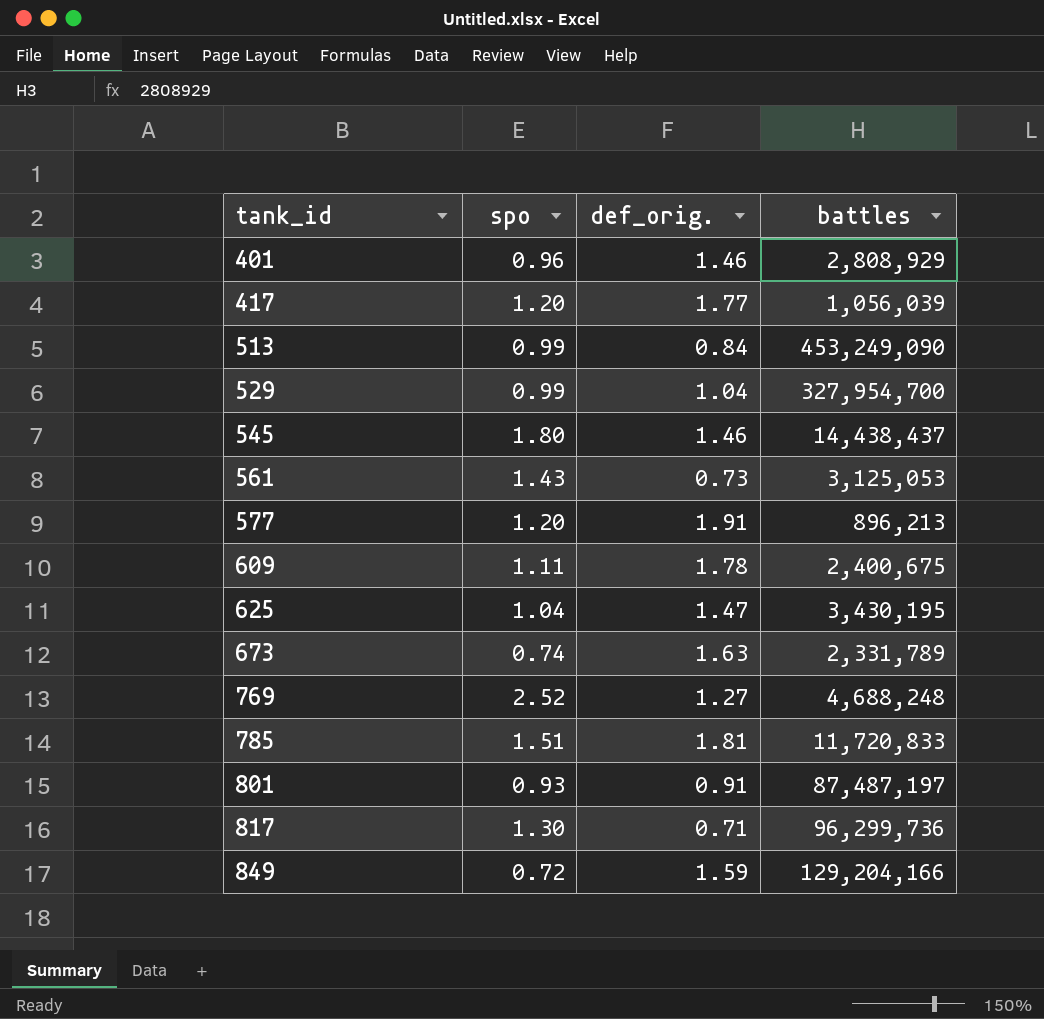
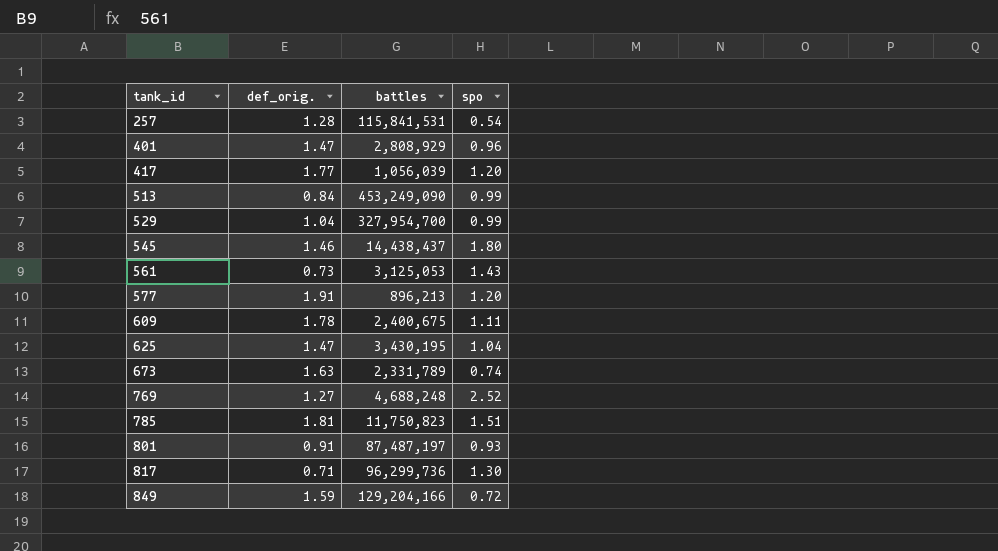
column spo | position: 2 -> 4
row 257: none -> 1.28 | 115,841,531 | 0.54
401 | def_orig.: 1.46 -> 1.47
785 | battles: 11,720,833 -> 11,750,823

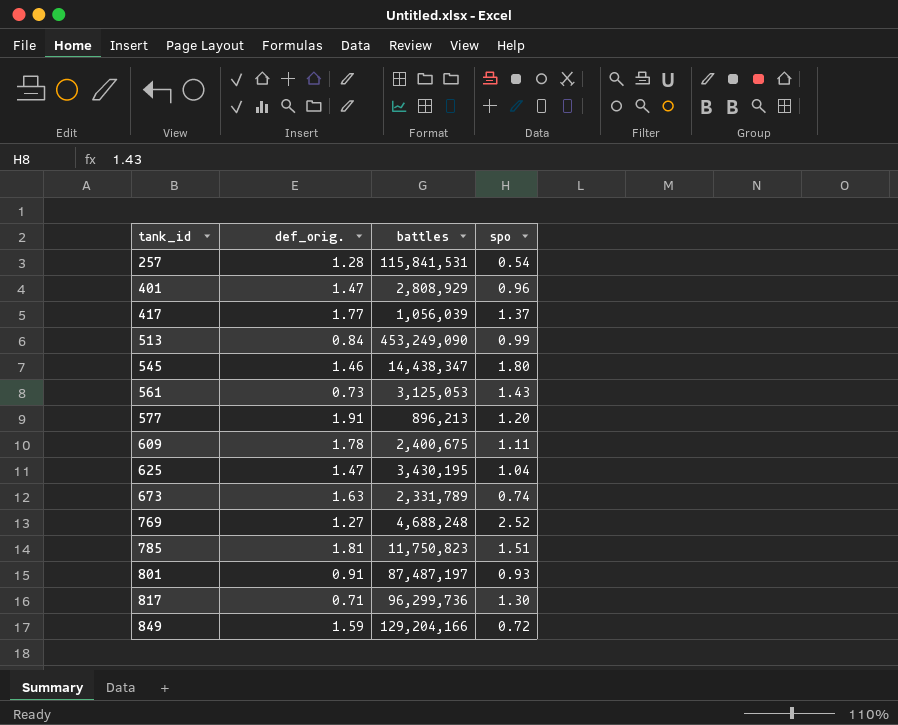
row 529: 1.04 | 327,954,700 | 0.99 -> none
417 | spo: 1.20 -> 1.37
545 | battles: 14,438,437 -> 14,438,347

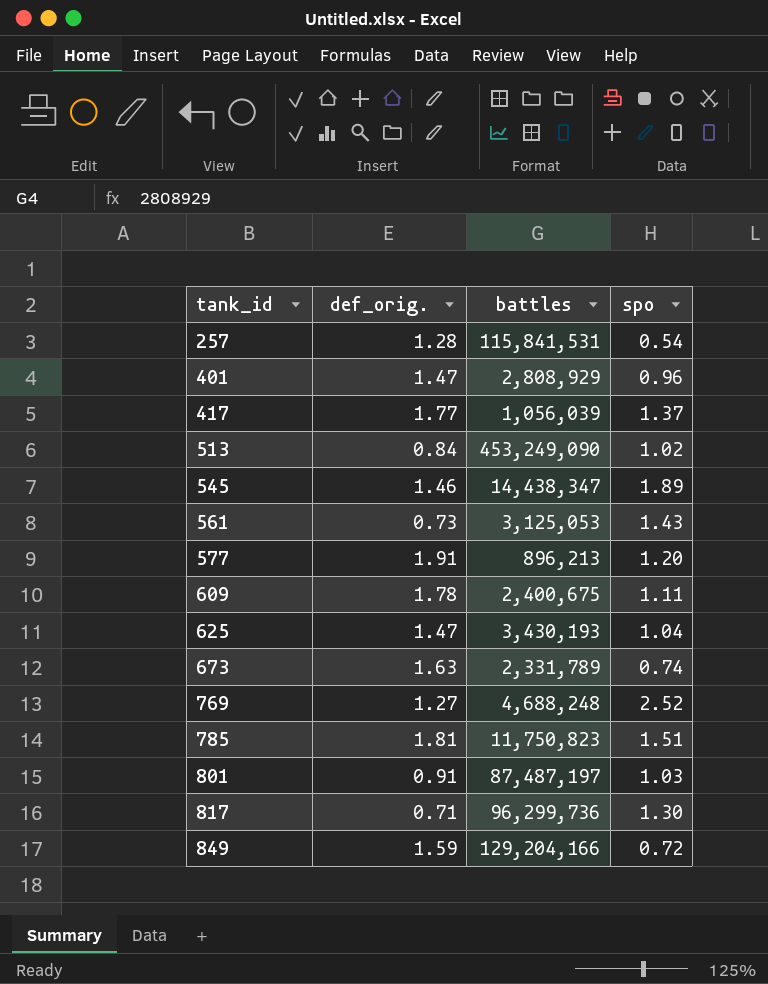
513 | spo: 0.99 -> 1.02
545 | spo: 1.80 -> 1.89
625 | battles: 3,430,195 -> 3,430,193
801 | spo: 0.93 -> 1.03

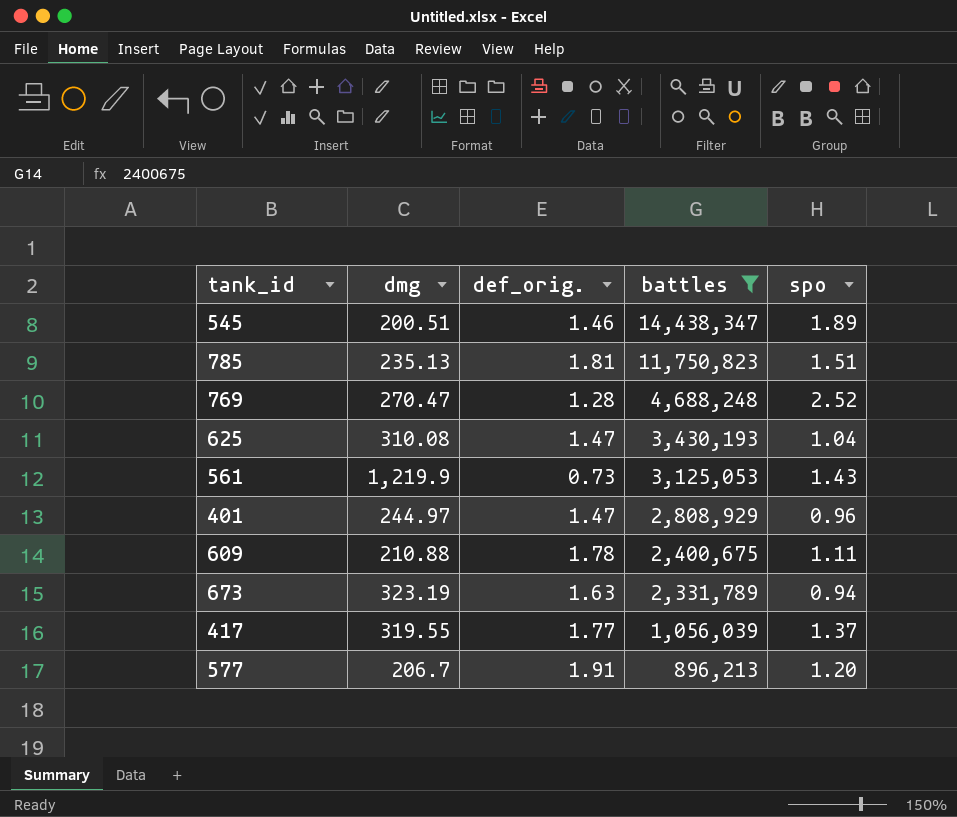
filter: none -> battles <= 14,438,347
row order: tank_id ascending -> battles descending
column dmg | position: none -> 2
769 | def_orig.: 1.27 -> 1.28
673 | spo: 0.74 -> 0.94

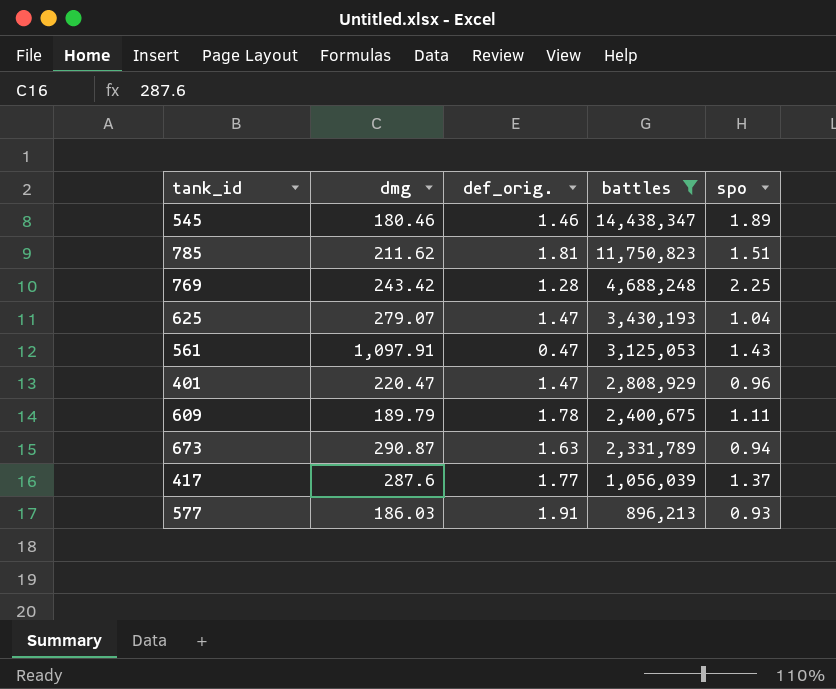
545 | dmg: 200.51 -> 180.46
785 | dmg: 235.13 -> 211.62
769 | dmg: 270.47 -> 243.42
769 | spo: 2.52 -> 2.25
625 | dmg: 310.08 -> 279.07
561 | dmg: 1,219.9 -> 1,097.91
561 | def_orig.: 0.73 -> 0.47
401 | dmg: 244.97 -> 220.47
609 | dmg: 210.88 -> 189.79
673 | dmg: 323.19 -> 290.87
417 | dmg: 319.55 -> 287.6
577 | dmg: 206.7 -> 186.03
577 | spo: 1.20 -> 0.93

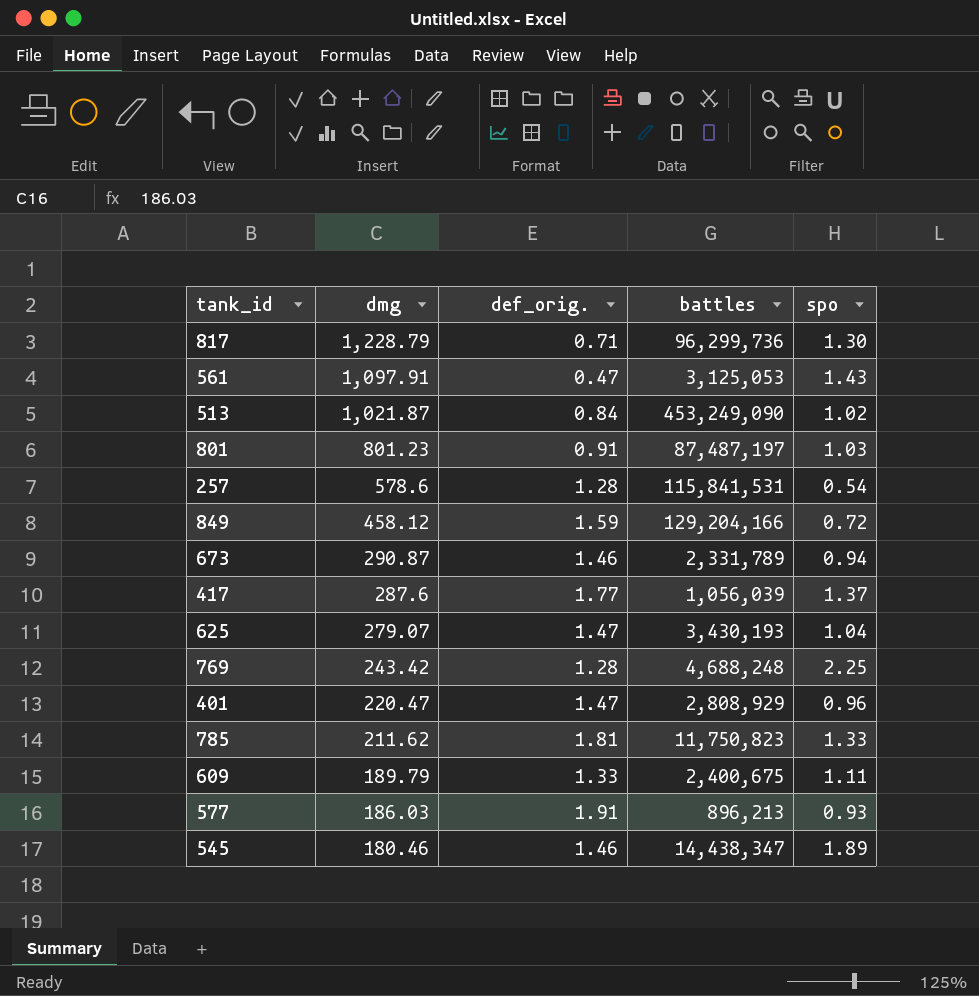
filter: battles <= 14,438,347 -> none
row order: battles descending -> dmg descending
673 | def_orig.: 1.63 -> 1.46
785 | spo: 1.51 -> 1.33
609 | def_orig.: 1.78 -> 1.33

